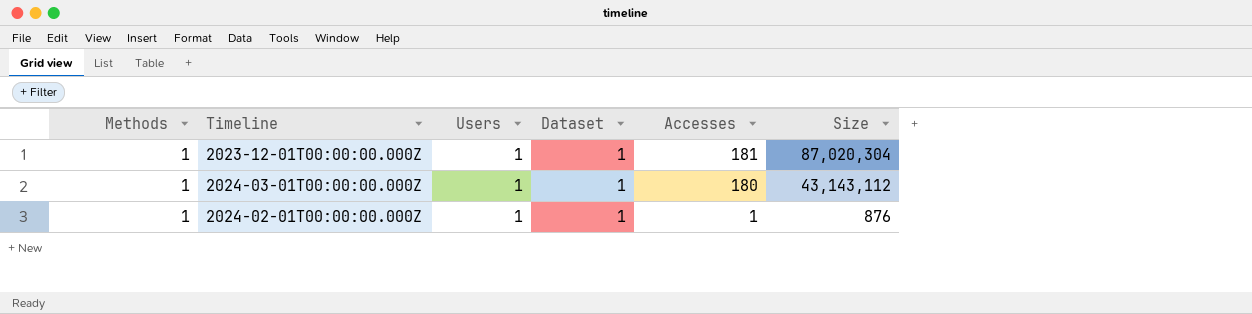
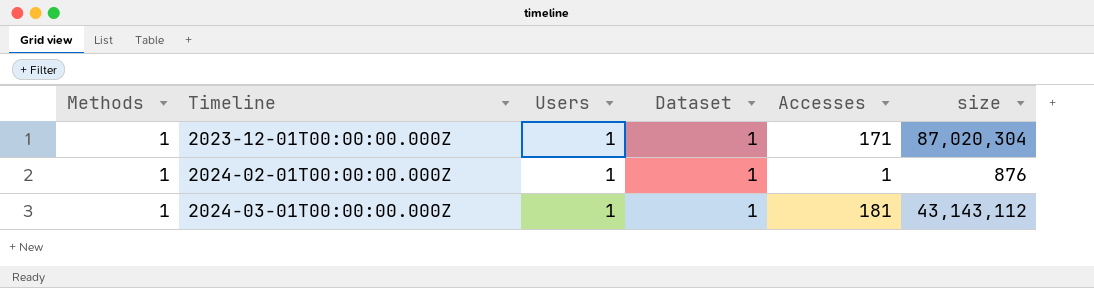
row order: Accesses descending -> Timeline ascending
column name: Size -> size
2023-12-01T00:00:00.000Z | Accesses: 181 -> 171
2024-03-01T00:00:00.000Z | Accesses: 180 -> 181

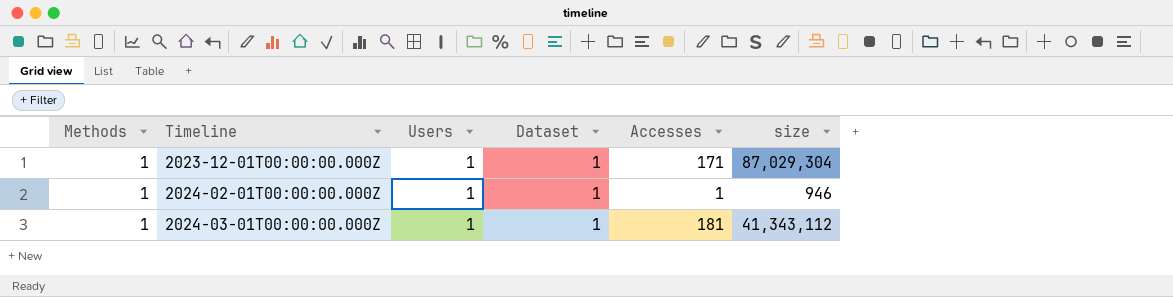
2023-12-01T00:00:00.000Z | size: 87,020,304 -> 87,029,304
2024-02-01T00:00:00.000Z | size: 876 -> 946
2024-03-01T00:00:00.000Z | size: 43,143,112 -> 41,343,112

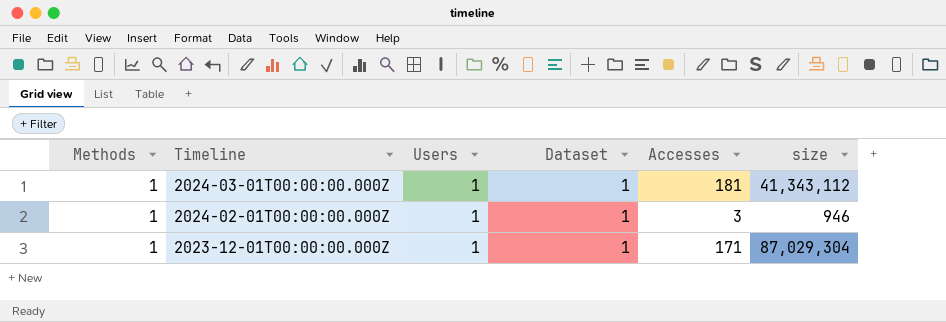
row order: Timeline ascending -> Timeline descending
2024-02-01T00:00:00.000Z | Accesses: 1 -> 3

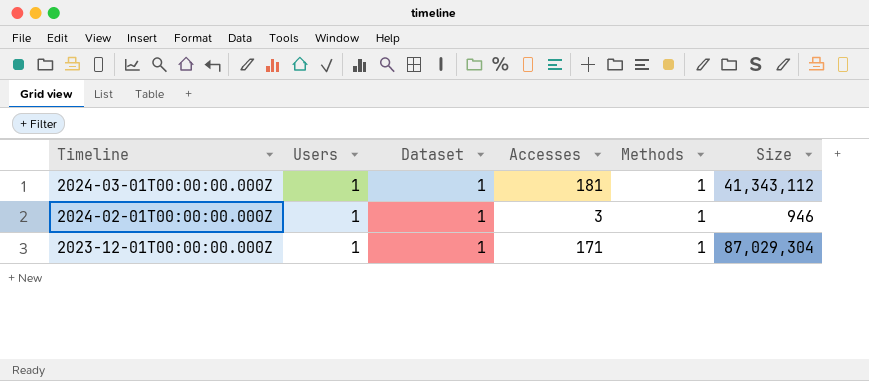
column Methods | position: 1 -> 5
column name: size -> Size

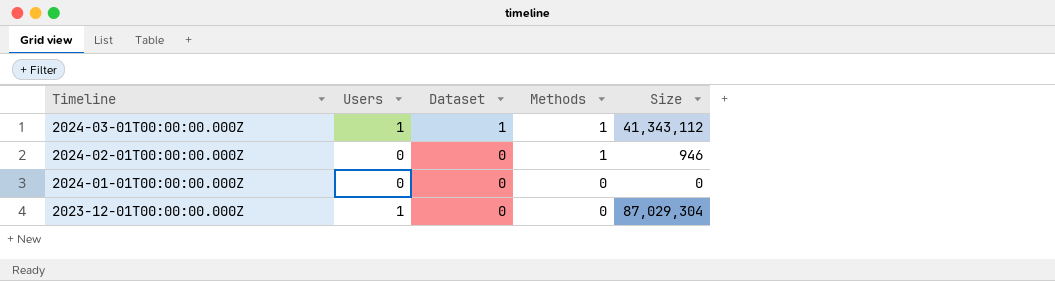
column Accesses | position: 4 -> none
2024-02-01T00:00:00.000Z | Users: 1 -> 0
2024-02-01T00:00:00.000Z | Dataset: 1 -> 0
row 2024-01-01T00:00:00.000Z: none -> 0 | 0 | 0 | 0
2023-12-01T00:00:00.000Z | Dataset: 1 -> 0
2023-12-01T00:00:00.000Z | Methods: 1 -> 0

